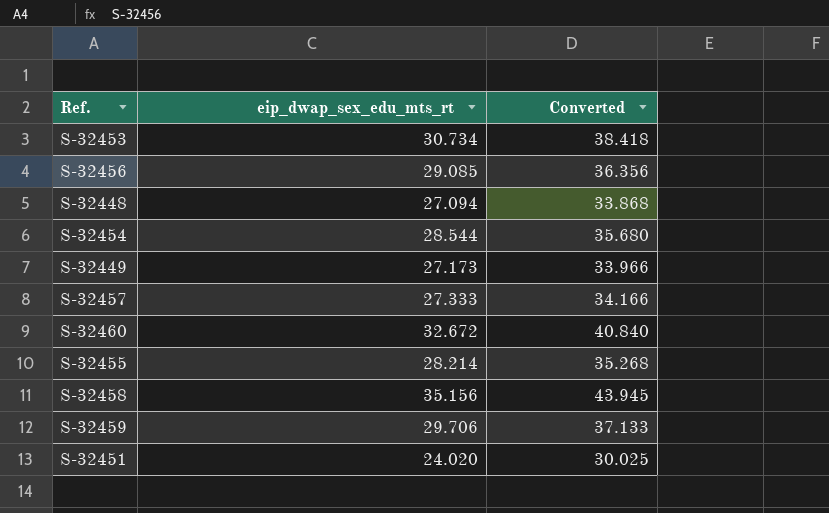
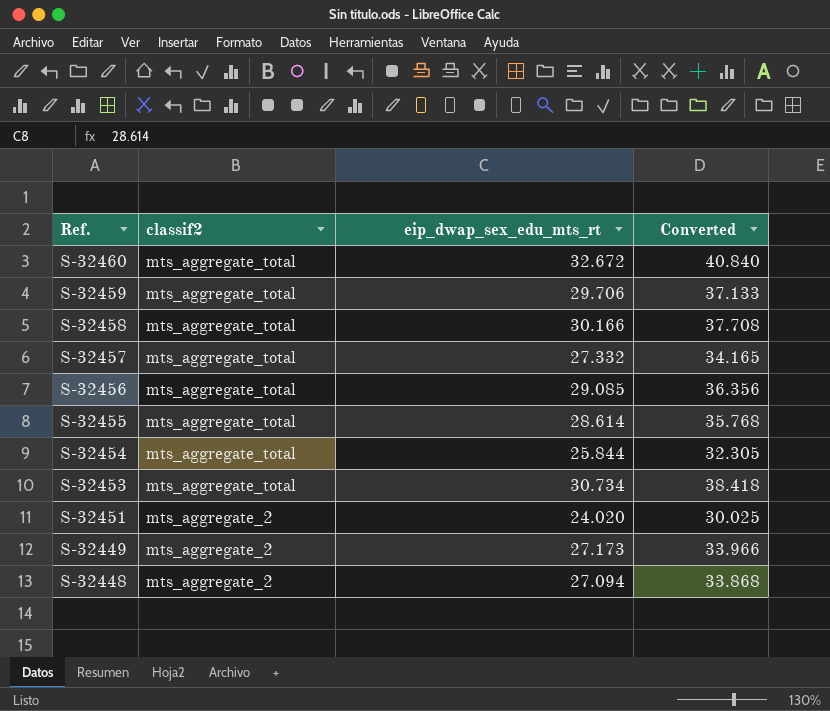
row order: none -> Ref. descending
column classif2 | position: none -> 2
S-32458 | eip_dwap_sex_edu_mts_rt: 35.156 -> 30.166
S-32458 | Converted: 43.945 -> 37.708
S-32457 | eip_dwap_sex_edu_mts_rt: 27.333 -> 27.332
S-32457 | Converted: 34.166 -> 34.165
S-32455 | eip_dwap_sex_edu_mts_rt: 28.214 -> 28.614
S-32455 | Converted: 35.268 -> 35.768
S-32454 | eip_dwap_sex_edu_mts_rt: 28.544 -> 25.844
S-32454 | Converted: 35.680 -> 32.305

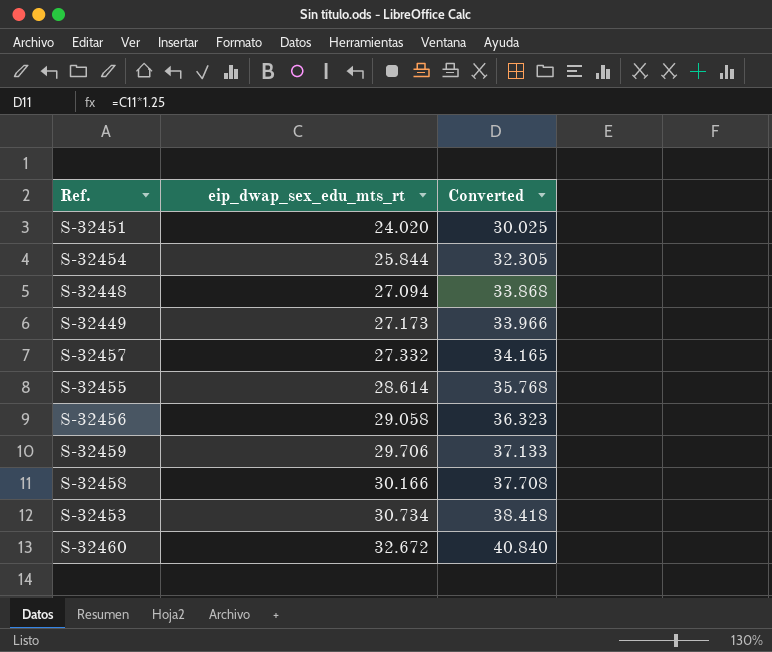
row order: Ref. descending -> eip_dwap_sex_edu_mts_rt ascending
column classif2 | position: 2 -> none
S-32456 | eip_dwap_sex_edu_mts_rt: 29.085 -> 29.058
S-32456 | Converted: 36.356 -> 36.323

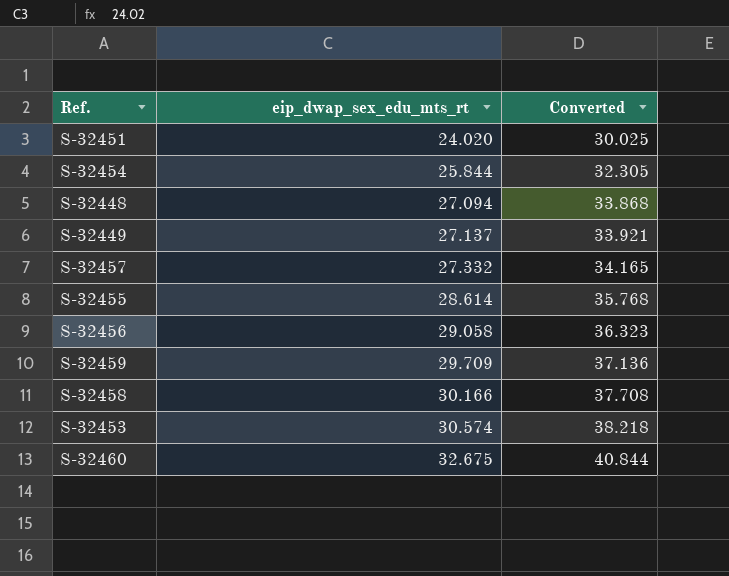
S-32449 | eip_dwap_sex_edu_mts_rt: 27.173 -> 27.137
S-32449 | Converted: 33.966 -> 33.921
S-32459 | eip_dwap_sex_edu_mts_rt: 29.706 -> 29.709
S-32459 | Converted: 37.133 -> 37.136
S-32453 | eip_dwap_sex_edu_mts_rt: 30.734 -> 30.574
S-32453 | Converted: 38.418 -> 38.218
S-32460 | eip_dwap_sex_edu_mts_rt: 32.672 -> 32.675
S-32460 | Converted: 40.840 -> 40.844

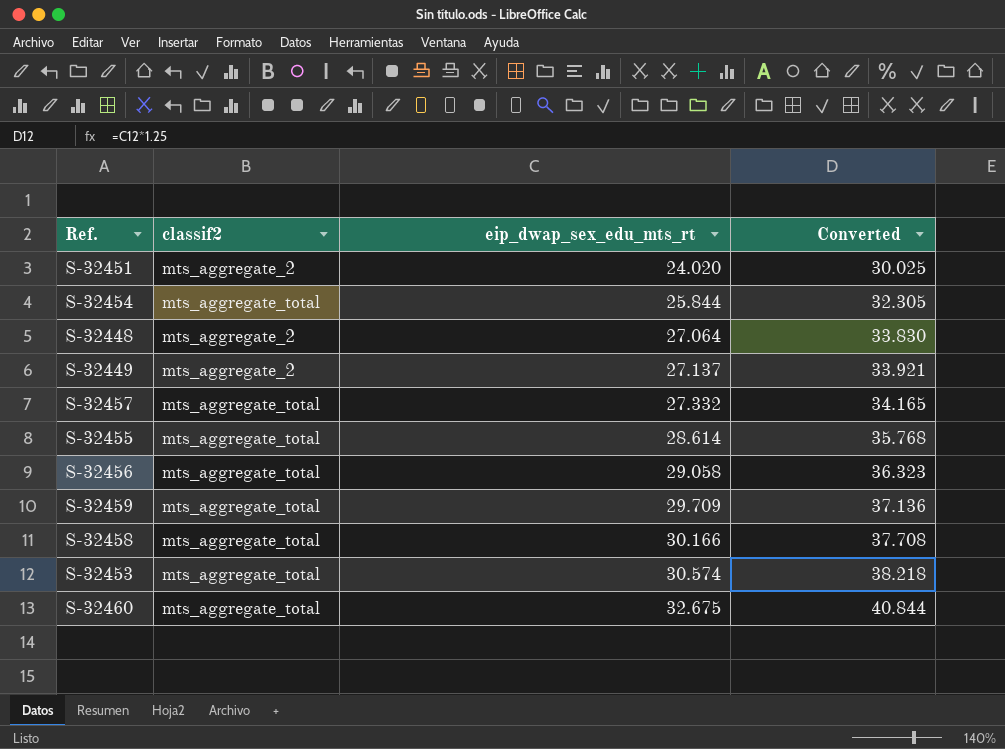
column classif2 | position: none -> 2
S-32448 | eip_dwap_sex_edu_mts_rt: 27.094 -> 27.064
S-32448 | Converted: 33.868 -> 33.830

